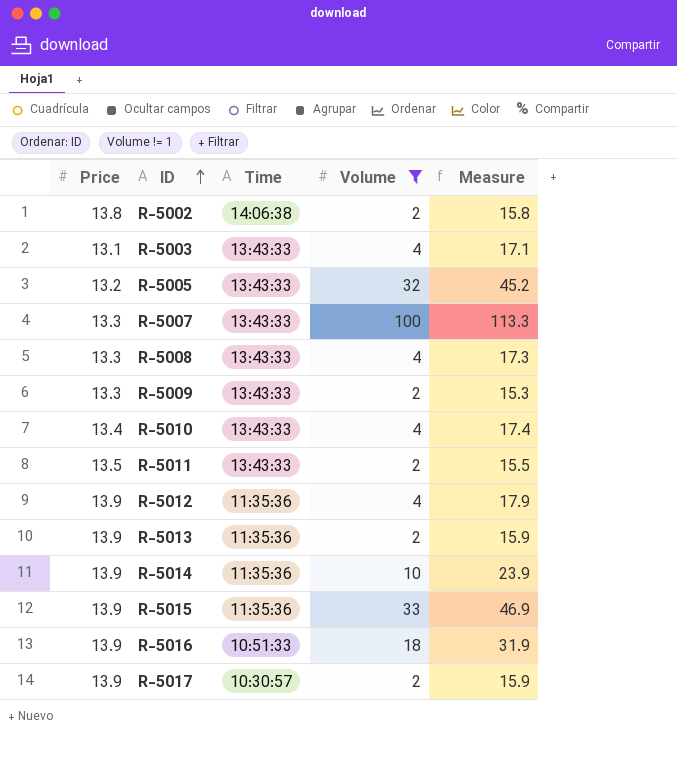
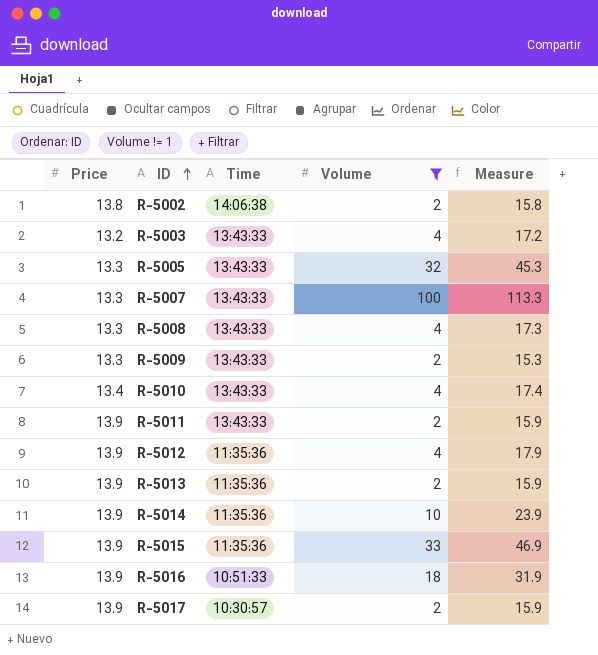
R-5003 | Price: 13.1 -> 13.2
R-5003 | Measure: 17.1 -> 17.2
R-5005 | Price: 13.2 -> 13.3
R-5005 | Measure: 45.2 -> 45.3
R-5011 | Price: 13.5 -> 13.9
R-5011 | Measure: 15.5 -> 15.9

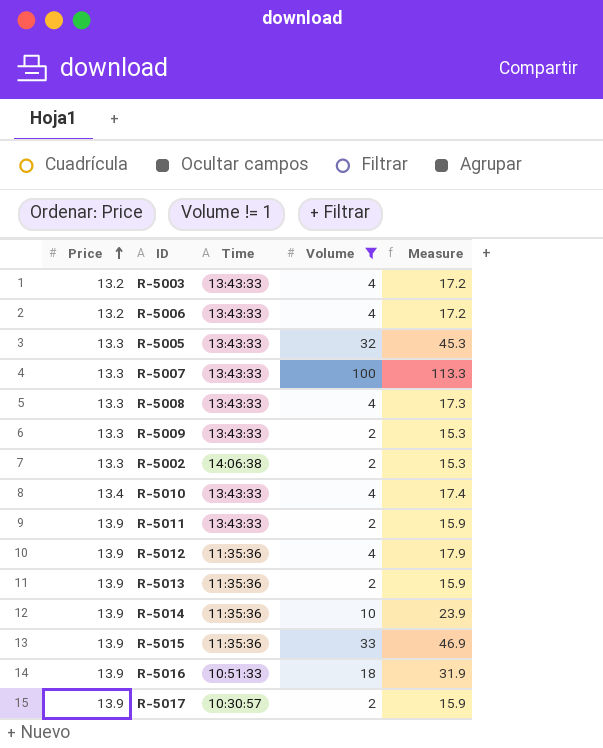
row order: ID ascending -> Price ascending
row R-5006: none -> 13.2 | 13:43:33 | 4 | 17.2
R-5002 | Price: 13.8 -> 13.3
R-5002 | Measure: 15.8 -> 15.3

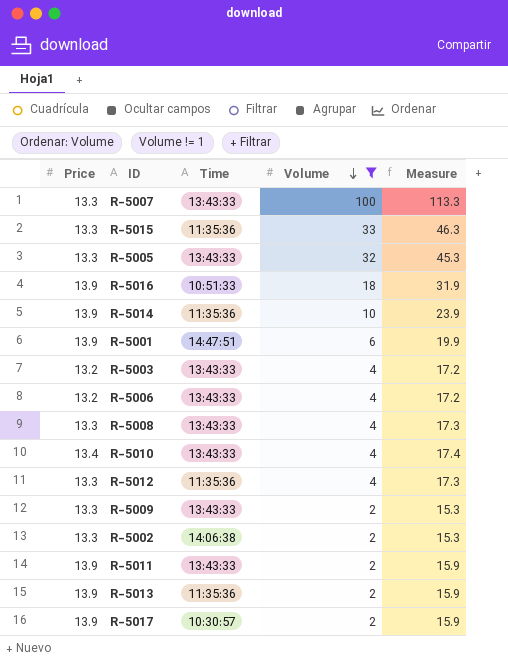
row order: Price ascending -> Volume descending
R-5015 | Price: 13.9 -> 13.3
R-5015 | Measure: 46.9 -> 46.3
row R-5001: none -> 13.9 | 14:47:51 | 6 | 19.9
R-5012 | Price: 13.9 -> 13.3
R-5012 | Measure: 17.9 -> 17.3

